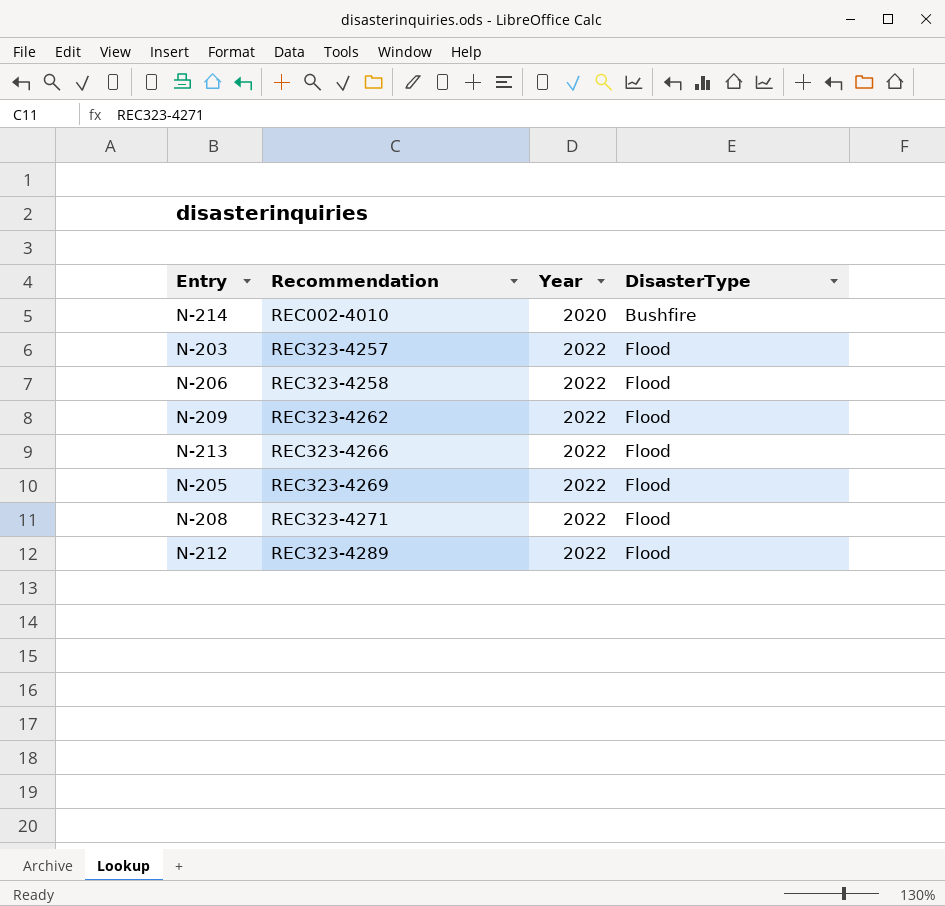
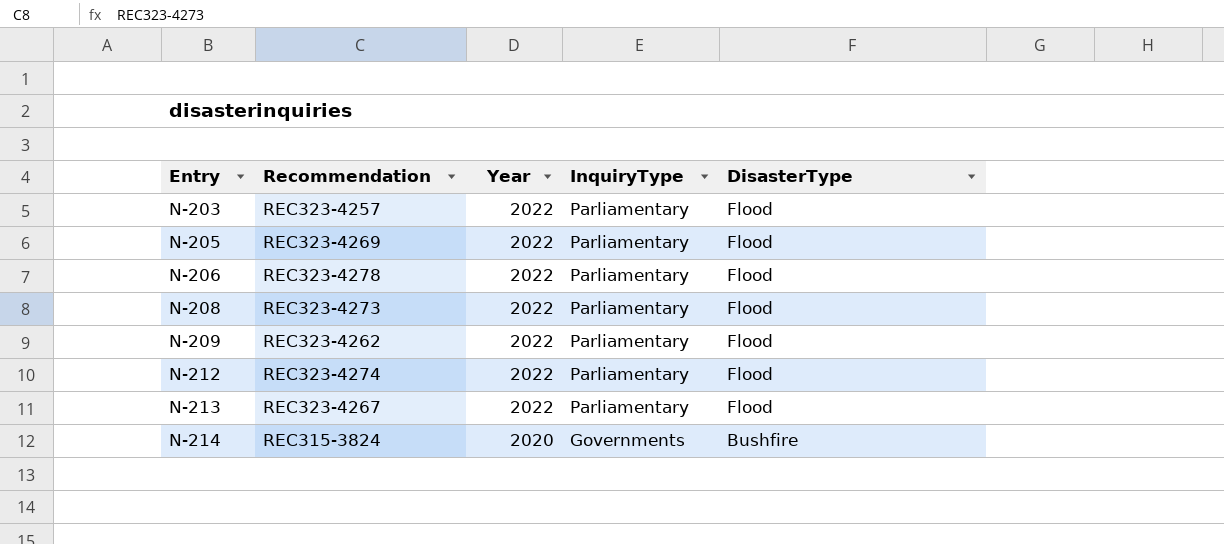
row order: Recommendation ascending -> Entry ascending
column InquiryType | position: none -> 4
N-206 | Recommendation: REC323-4258 -> REC323-4278
N-208 | Recommendation: REC323-4271 -> REC323-4273
N-212 | Recommendation: REC323-4289 -> REC323-4274
N-213 | Recommendation: REC323-4266 -> REC323-4267
N-214 | Recommendation: REC002-4010 -> REC315-3824

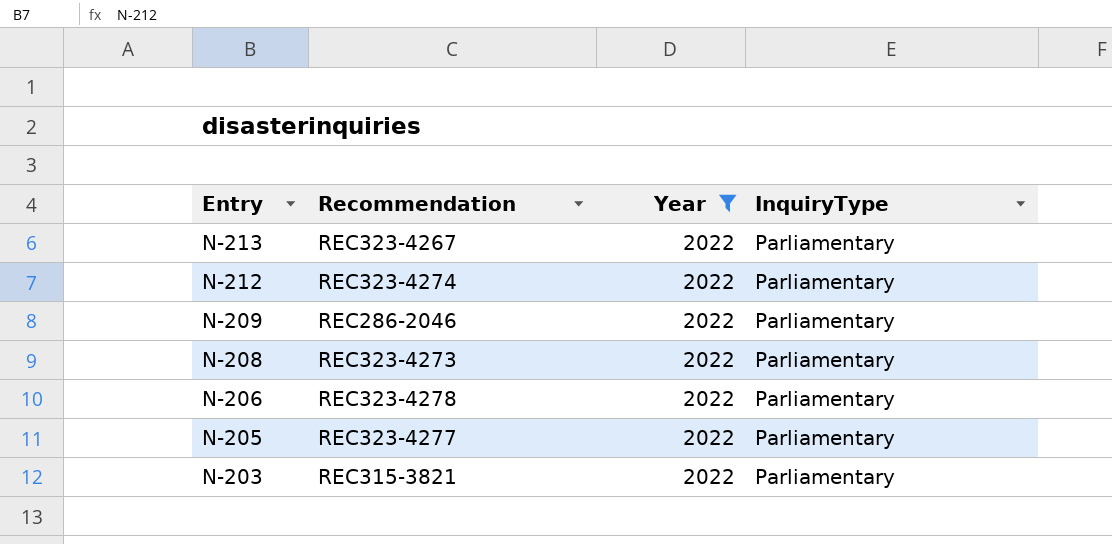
filter: none -> Year = 2022
row order: Entry ascending -> Entry descending
column DisasterType | position: 5 -> none
N-209 | Recommendation: REC323-4262 -> REC286-2046
N-205 | Recommendation: REC323-4269 -> REC323-4277
N-203 | Recommendation: REC323-4257 -> REC315-3821

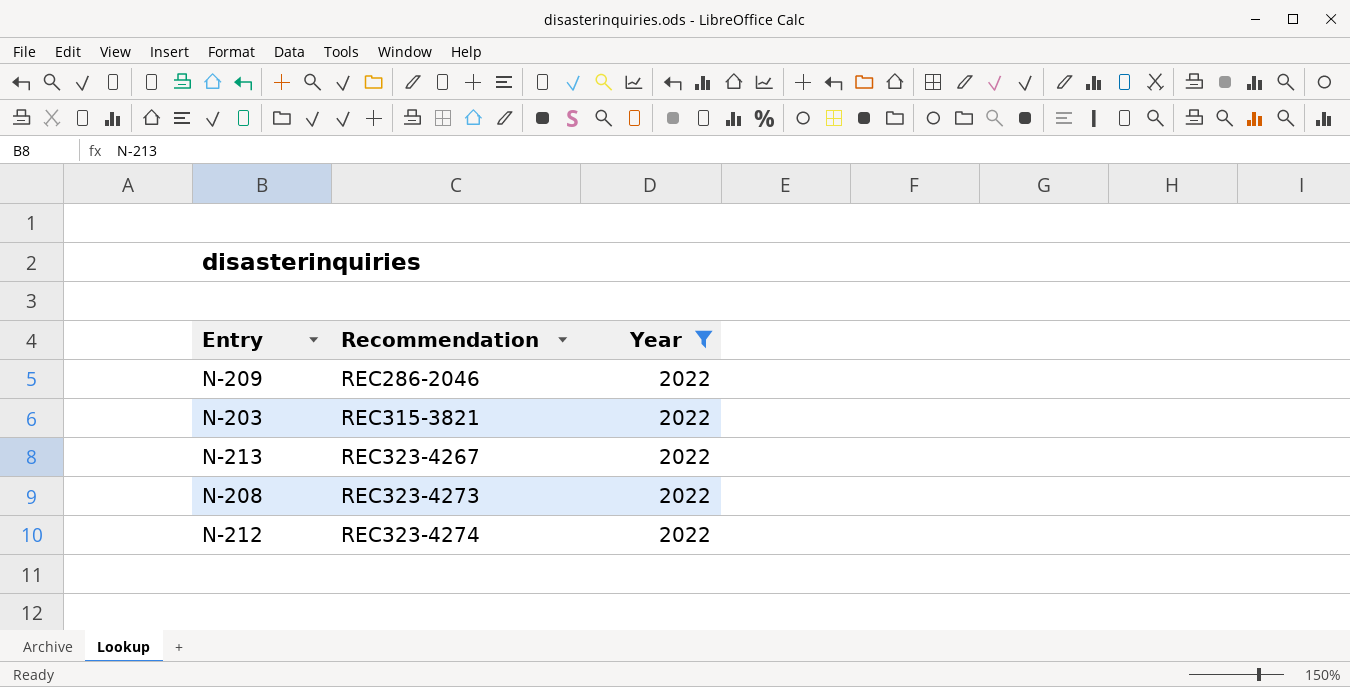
row order: Entry descending -> Recommendation ascending
column InquiryType | position: 4 -> none
row N-206: REC323-4278 | 2022 | Parliamentary -> none
row N-205: REC323-4277 | 2022 | Parliamentary -> none

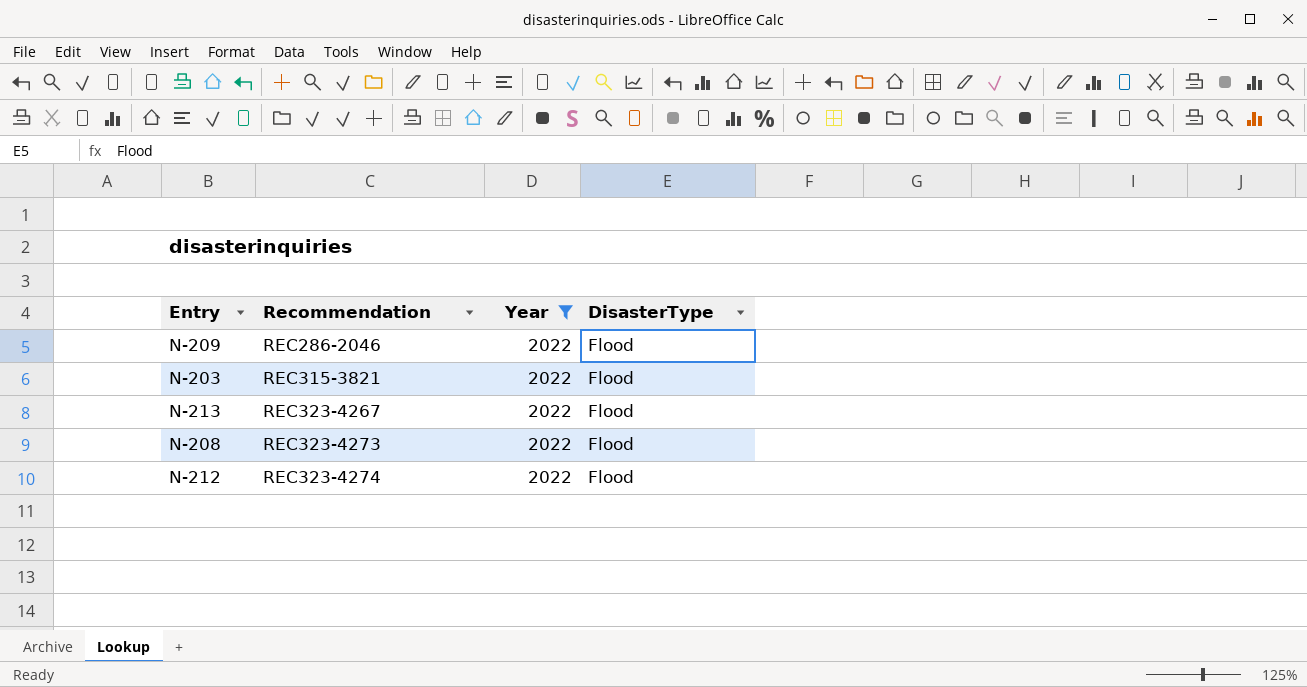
column DisasterType | position: none -> 4

